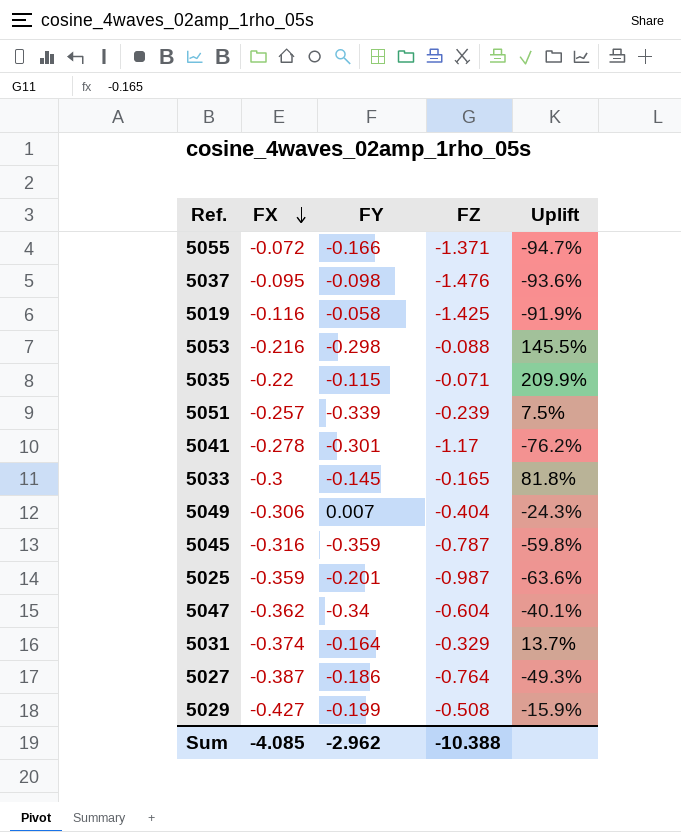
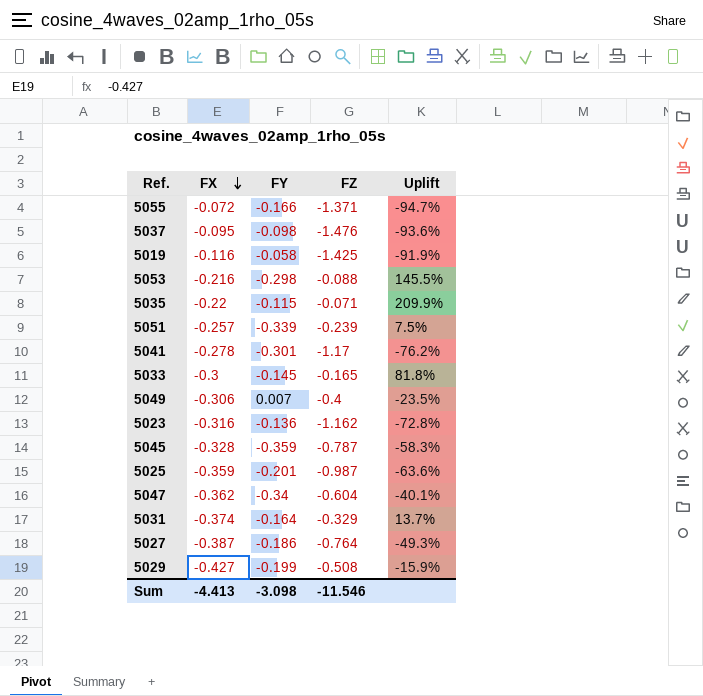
5049 | FZ: -0.404 -> -0.4
5049 | Uplift: -24.3% -> -23.5%
row 5023: none -> -0.316 | -0.136 | -1.162 | -72.8%
5045 | FX: -0.316 -> -0.328
5045 | Uplift: -59.8% -> -58.3%
Sum | FX: -4.085 -> -4.413
Sum | FY: -2.962 -> -3.098
Sum | FZ: -10.388 -> -11.546

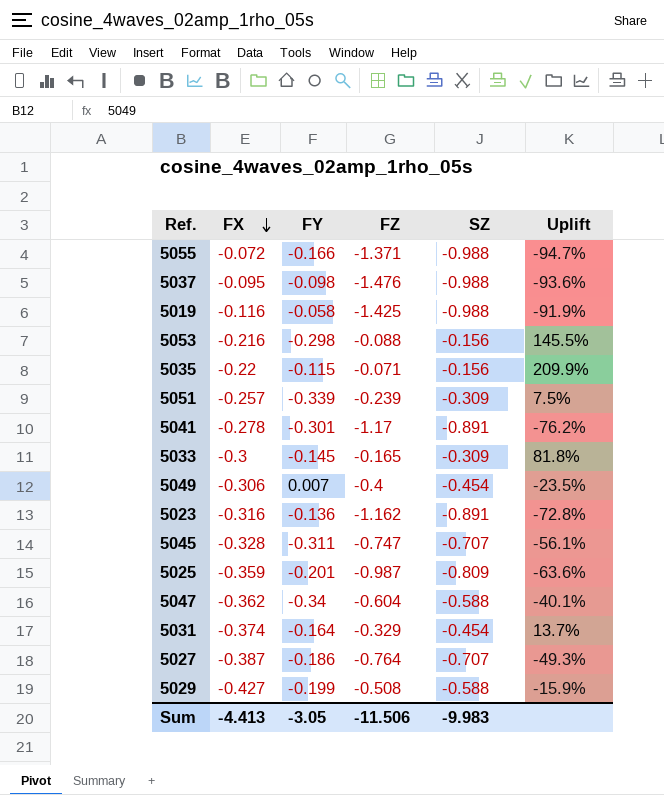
column SZ | position: none -> 5
5045 | FY: -0.359 -> -0.311
5045 | FZ: -0.787 -> -0.747
5045 | Uplift: -58.3% -> -56.1%
Sum | FY: -3.098 -> -3.05
Sum | FZ: -11.546 -> -11.506

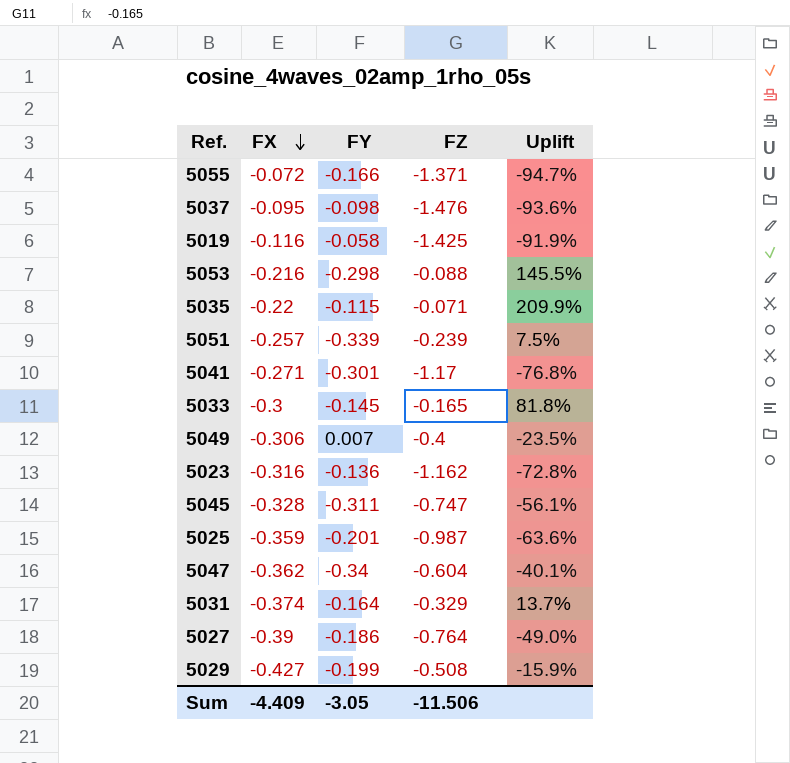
column SZ | position: 5 -> none
5041 | FX: -0.278 -> -0.271
5041 | Uplift: -76.2% -> -76.8%
5027 | FX: -0.387 -> -0.39
5027 | Uplift: -49.3% -> -49.0%
Sum | FX: -4.413 -> -4.409

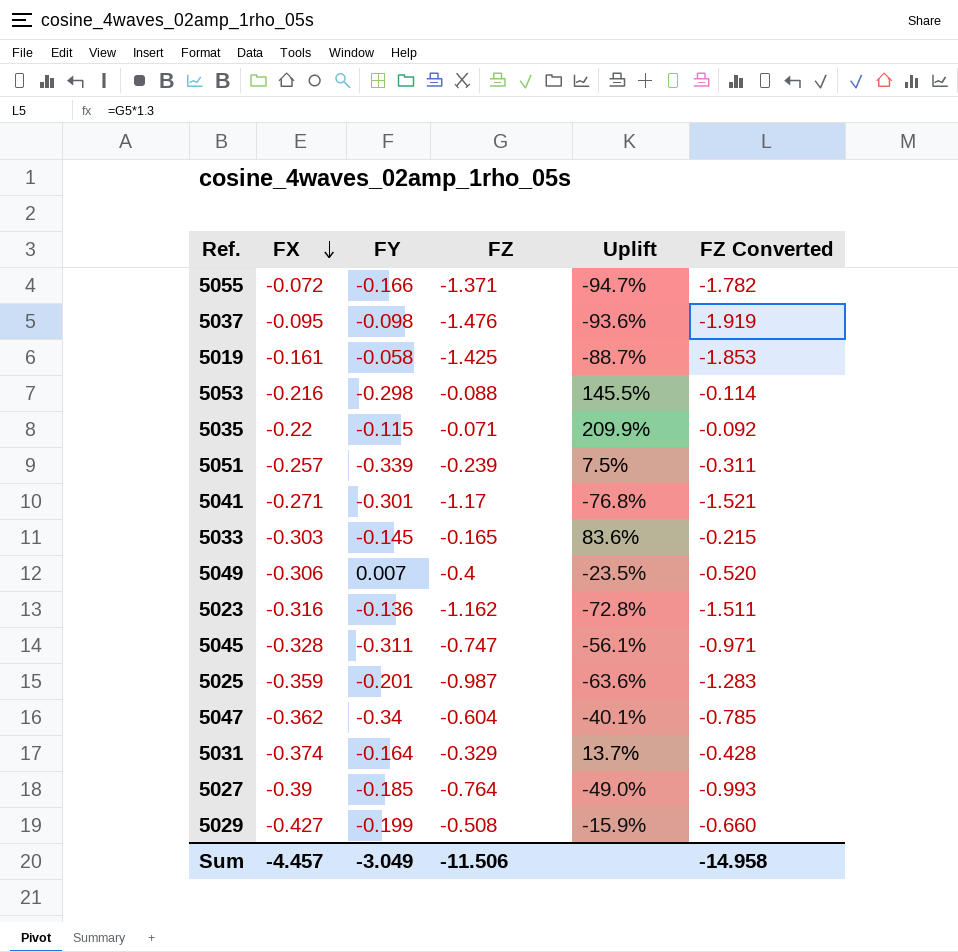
column FZ Converted | formula: none -> [FZ] * 1.3
5019 | FX: -0.116 -> -0.161
5019 | Uplift: -91.9% -> -88.7%
5033 | FX: -0.3 -> -0.303
5033 | Uplift: 81.8% -> 83.6%
5027 | FY: -0.186 -> -0.185
Sum | FX: -4.409 -> -4.457
Sum | FY: -3.05 -> -3.049

